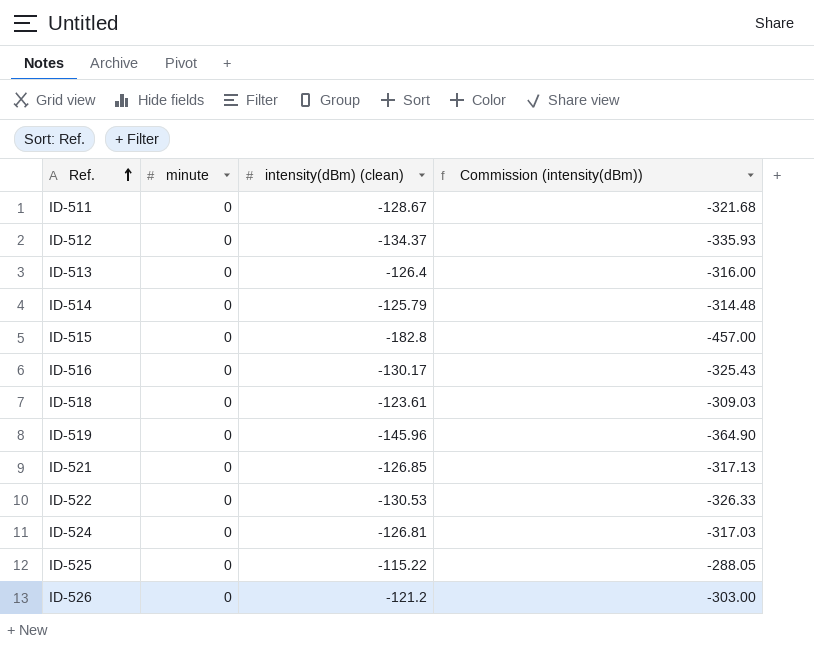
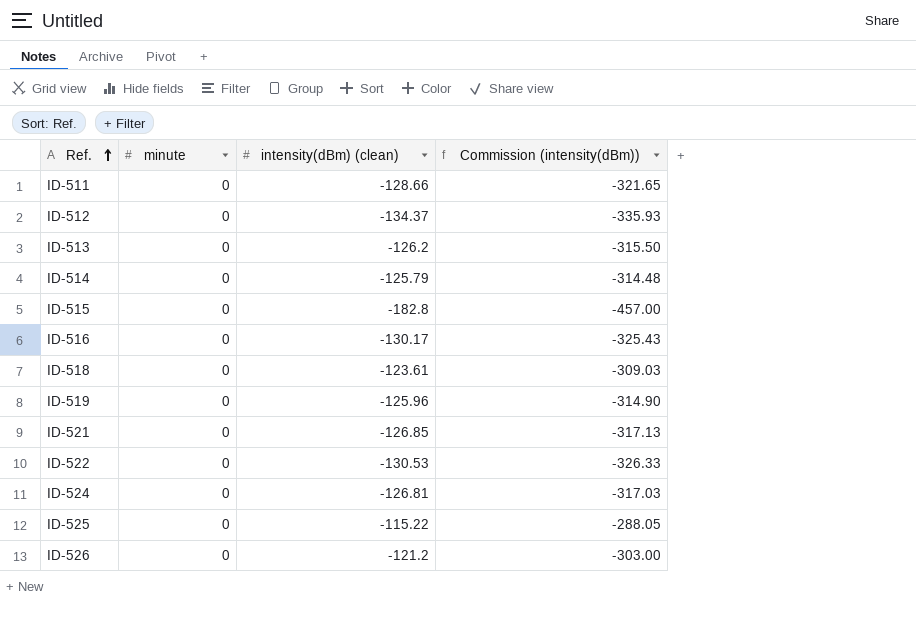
ID-511 | intensity(dBm) (clean): -128.67 -> -128.66
ID-511 | Commission (intensity(dBm)): -321.68 -> -321.65
ID-513 | intensity(dBm) (clean): -126.4 -> -126.2
ID-513 | Commission (intensity(dBm)): -316.00 -> -315.50
ID-519 | intensity(dBm) (clean): -145.96 -> -125.96
ID-519 | Commission (intensity(dBm)): -364.90 -> -314.90

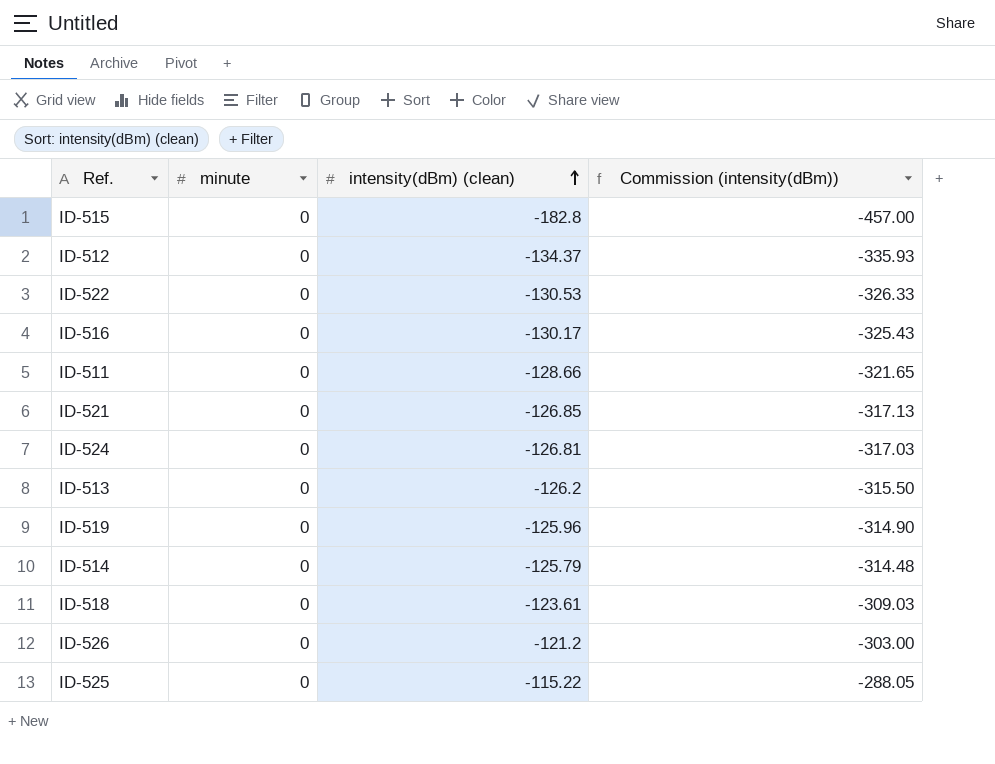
row order: Ref. ascending -> intensity(dBm) (clean) ascending

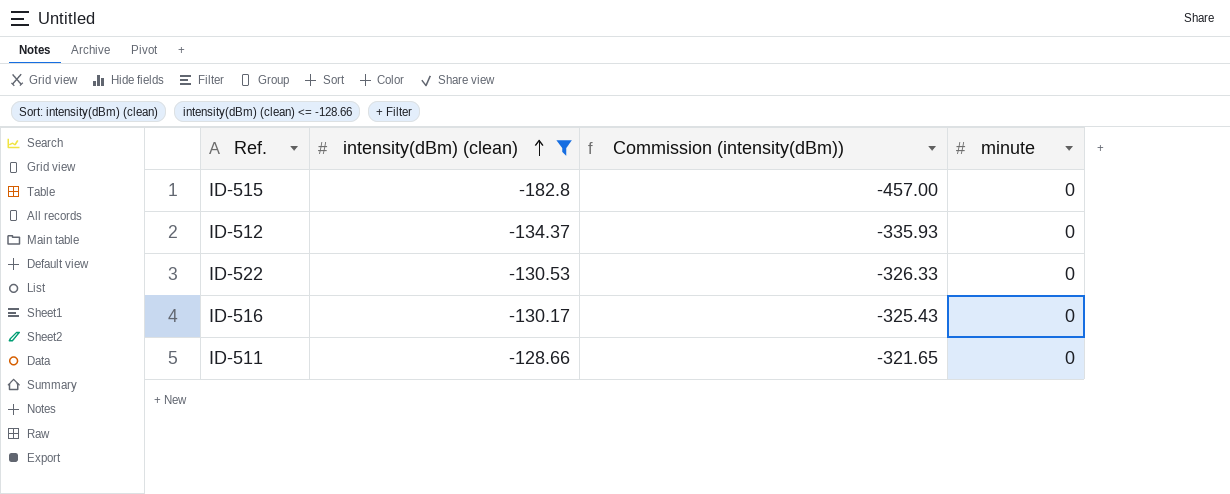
filter: none -> intensity(dBm) (clean) <= -128.66
column minute | position: 2 -> 4

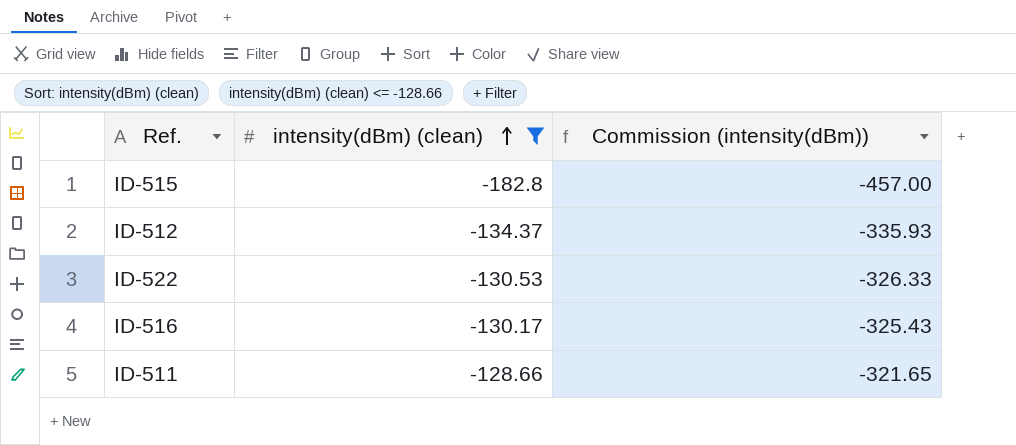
column minute | position: 4 -> none

